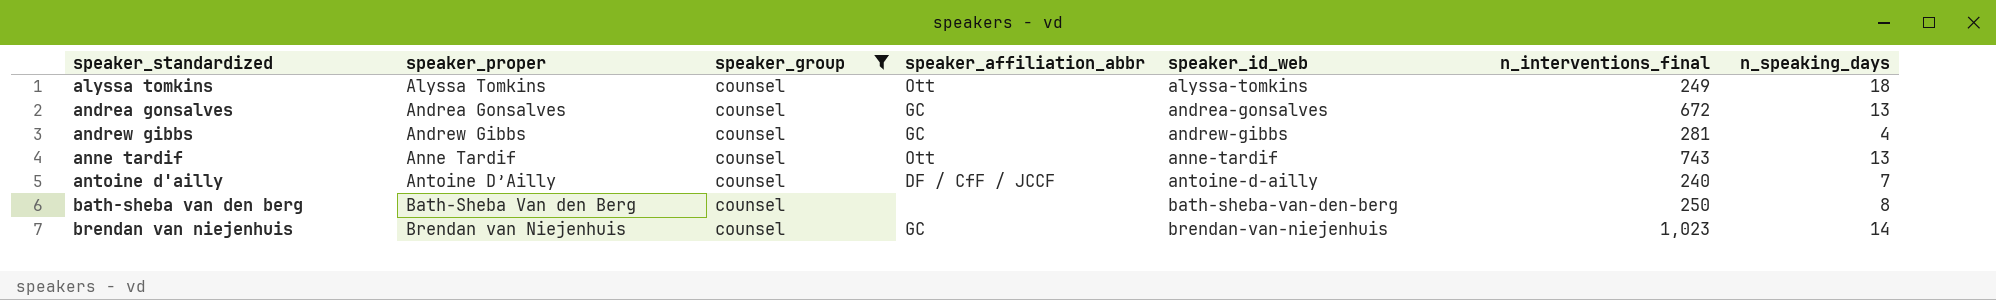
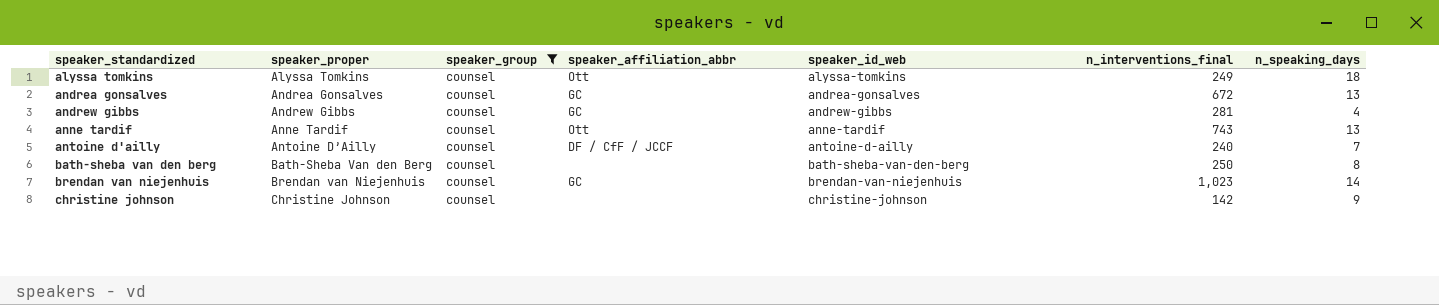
row christine johnson: none -> Christine Johnson | counsel | none | christine-johnson | 142 | 9

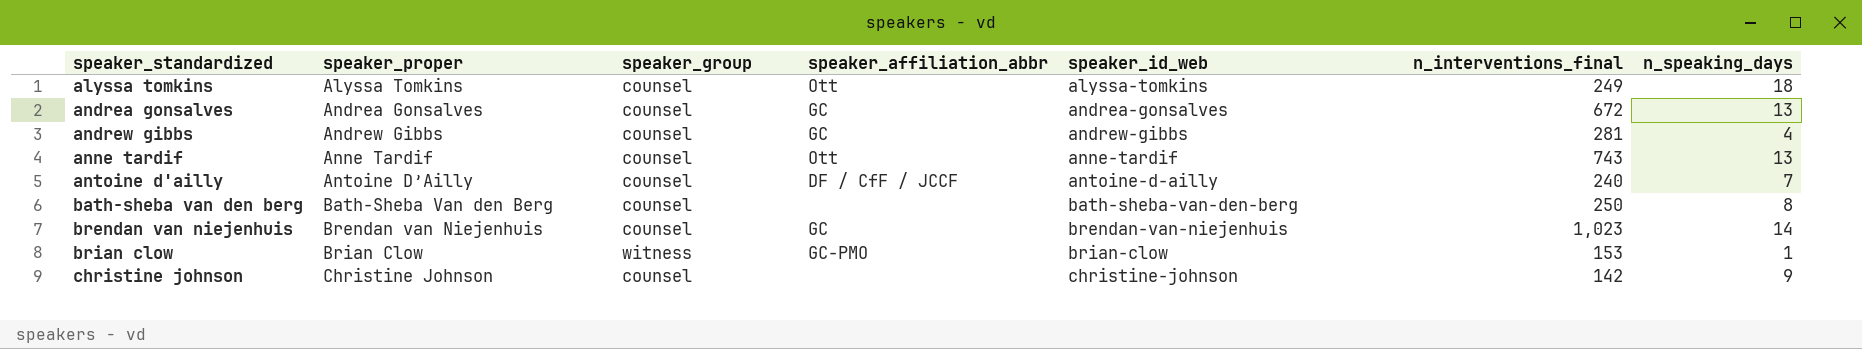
filter: speaker_group = counsel -> none

